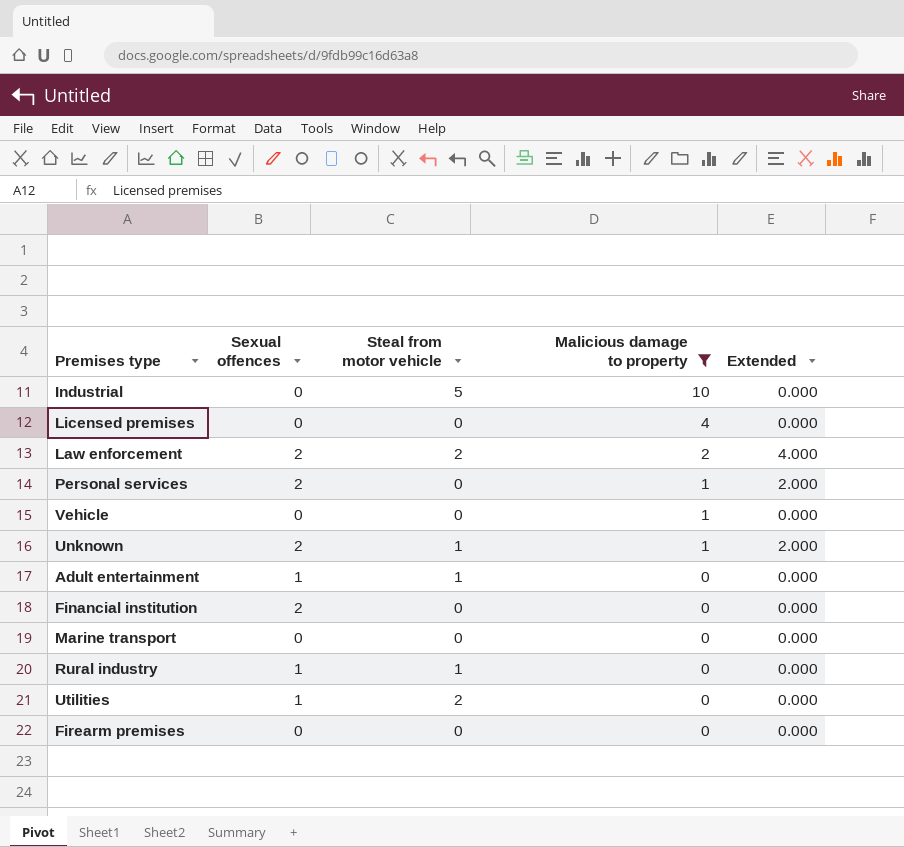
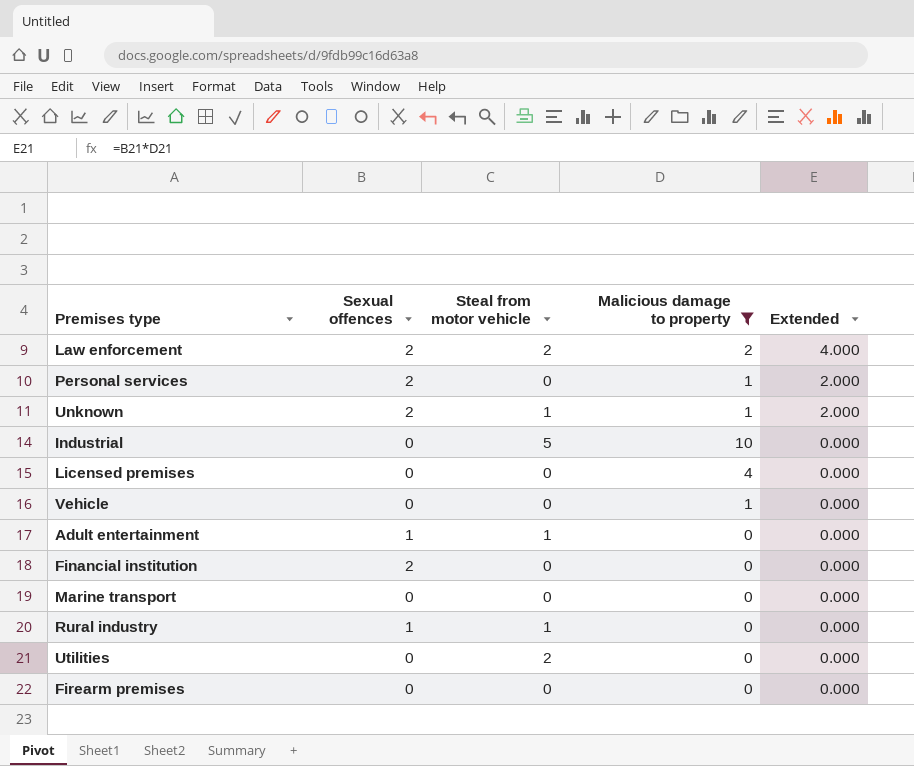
row order: Malicious damage to property descending -> Extended descending
Utilities | Sexual offences: 1 -> 0

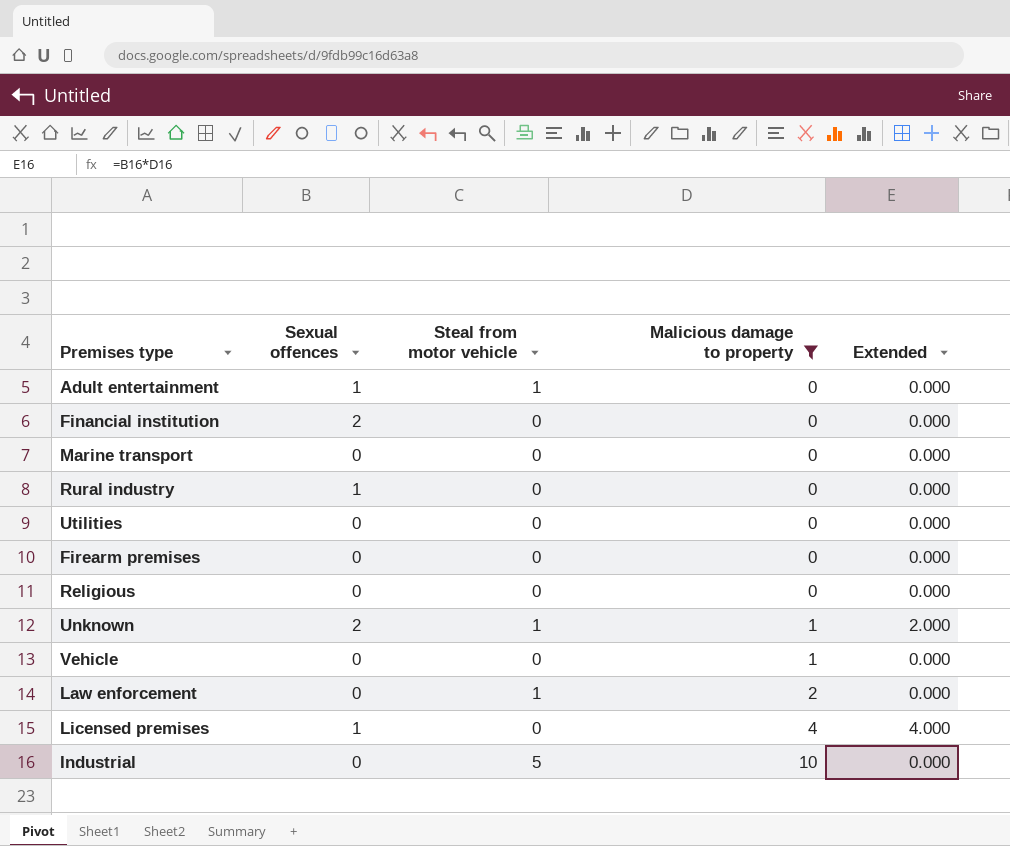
row order: Extended descending -> Malicious damage to property ascending
row Personal services: 2 | 0 | 1 | 2.000 -> none
Rural industry | Steal from motor vehicle: 1 -> 0
Utilities | Steal from motor vehicle: 2 -> 0
row Religious: none -> 0 | 0 | 0 | 0.000
Law enforcement | Sexual offences: 2 -> 0
Law enforcement | Steal from motor vehicle: 2 -> 1
Law enforcement | Extended: 4.000 -> 0.000
Licensed premises | Sexual offences: 0 -> 1
Licensed premises | Extended: 0.000 -> 4.000

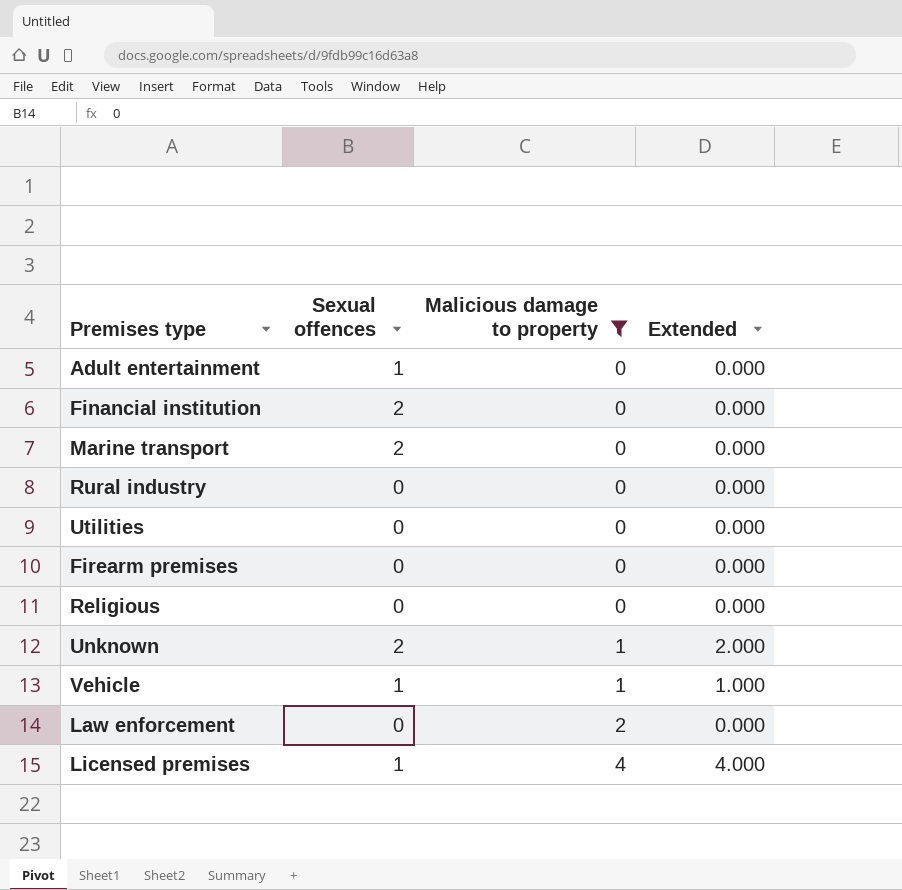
column Steal from motor vehicle | position: 3 -> none
row Industrial: 0 | 5 | 10 | 0.000 -> none
Marine transport | Sexual offences: 0 -> 2
Rural industry | Sexual offences: 1 -> 0
Vehicle | Sexual offences: 0 -> 1
Vehicle | Extended: 0.000 -> 1.000

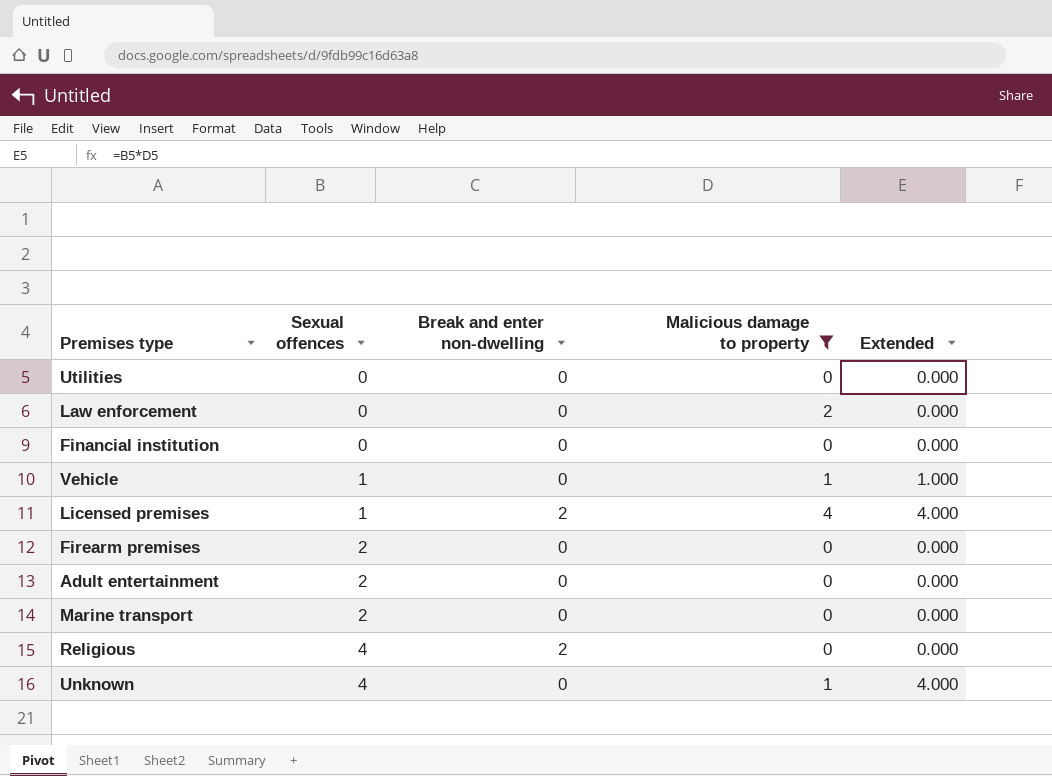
row order: Malicious damage to property ascending -> Sexual offences ascending
column Break and enter non-dwelling | position: none -> 3
row Rural industry: 0 | 0 | 0.000 -> none
Financial institution | Sexual offences: 2 -> 0
Firearm premises | Sexual offences: 0 -> 2
Adult entertainment | Sexual offences: 1 -> 2
Religious | Sexual offences: 0 -> 4
Unknown | Sexual offences: 2 -> 4
Unknown | Extended: 2.000 -> 4.000

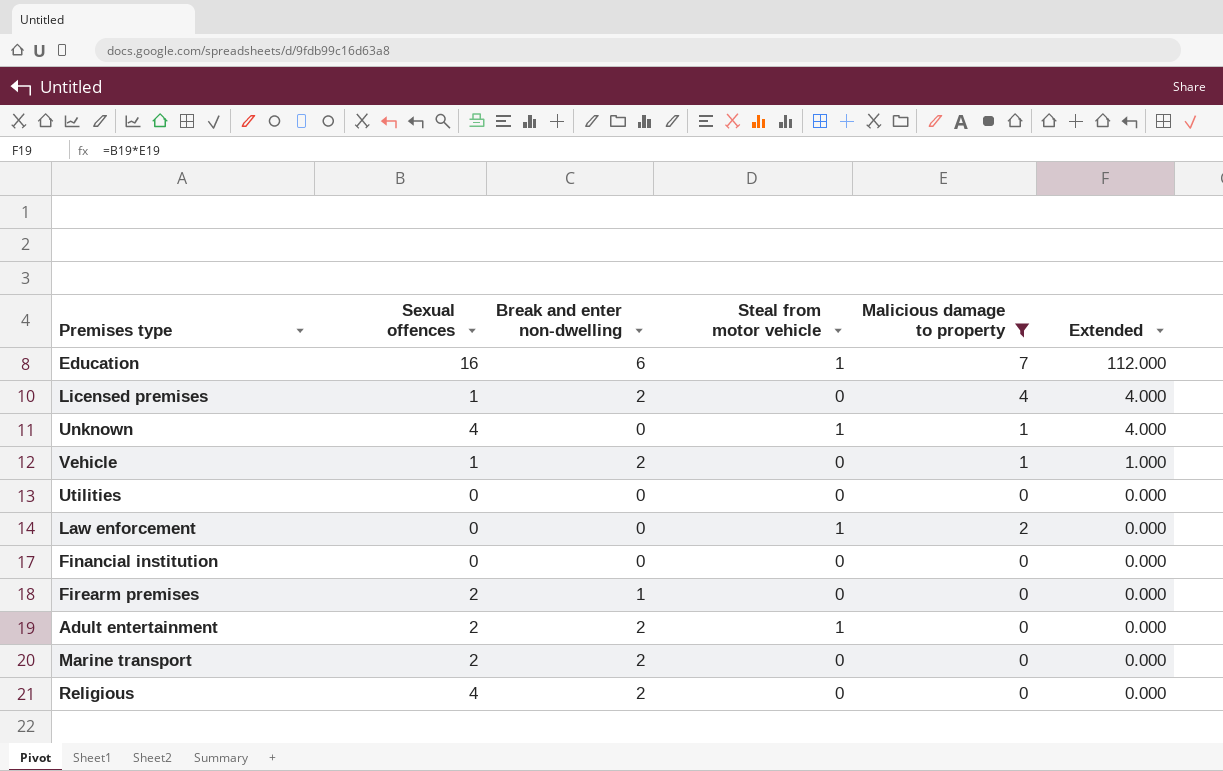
row order: Sexual offences ascending -> Extended descending
column Steal from motor vehicle | position: none -> 4
row Education: none -> 16 | 6 | 1 | 7 | 112.000
Vehicle | Break and enter non-dwelling: 0 -> 2
Firearm premises | Break and enter non-dwelling: 0 -> 1
Adult entertainment | Break and enter non-dwelling: 0 -> 2
Marine transport | Break and enter non-dwelling: 0 -> 2

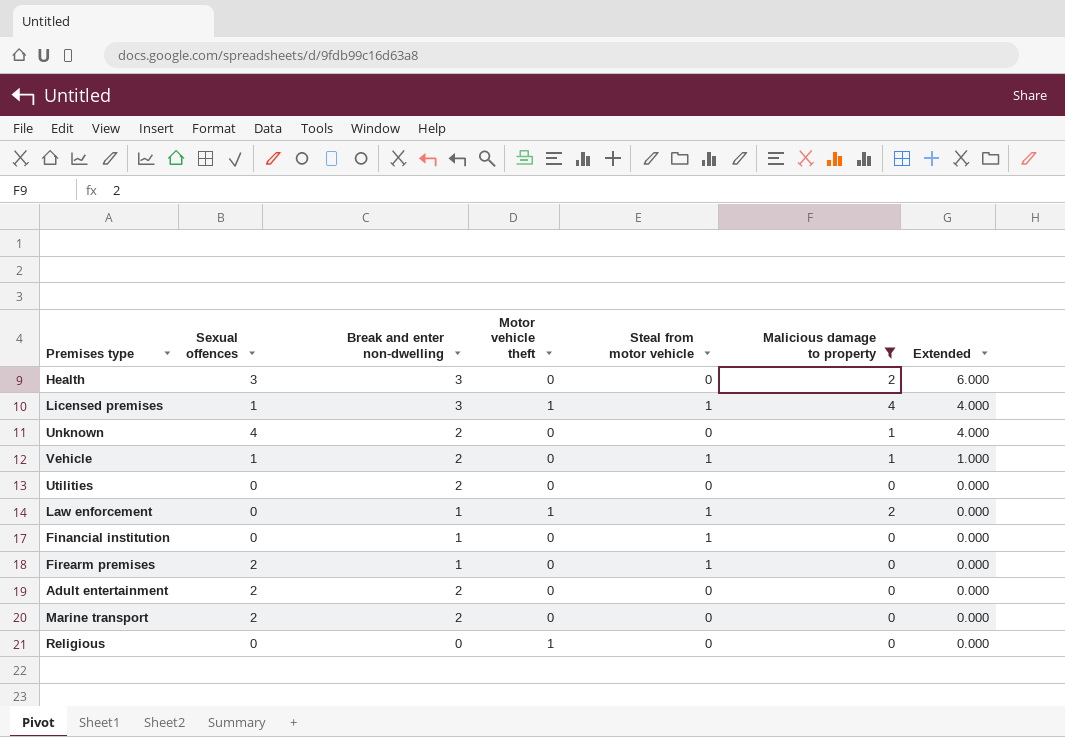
column Motor vehicle theft | position: none -> 4
row Education: 16 | 6 | 1 | 7 | 112.000 -> none
row Health: none -> 3 | 3 | 0 | 0 | 2 | 6.000
Licensed premises | Break and enter non-dwelling: 2 -> 3
Licensed premises | Steal from motor vehicle: 0 -> 1
Unknown | Break and enter non-dwelling: 0 -> 2
Unknown | Steal from motor vehicle: 1 -> 0
Vehicle | Steal from motor vehicle: 0 -> 1
Utilities | Break and enter non-dwelling: 0 -> 2
Law enforcement | Break and enter non-dwelling: 0 -> 1
Financial institution | Break and enter non-dwelling: 0 -> 1
Financial institution | Steal from motor vehicle: 0 -> 1
Firearm premises | Steal from motor vehicle: 0 -> 1
Adult entertainment | Steal from motor vehicle: 1 -> 0
Religious | Sexual offences: 4 -> 0
Religious | Break and enter non-dwelling: 2 -> 0

